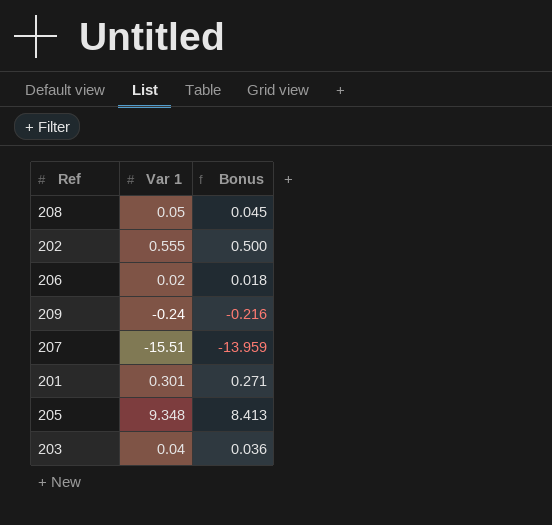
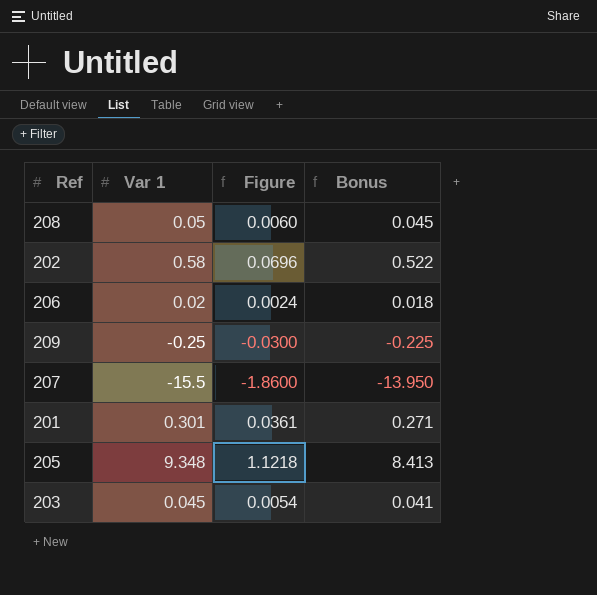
column Figure | formula: none -> [Var 1] * 0.12
202 | Var 1: 0.555 -> 0.58
202 | Bonus: 0.500 -> 0.522
209 | Var 1: -0.24 -> -0.25
209 | Bonus: -0.216 -> -0.225
207 | Var 1: -15.51 -> -15.5
207 | Bonus: -13.959 -> -13.950
203 | Var 1: 0.04 -> 0.045
203 | Bonus: 0.036 -> 0.041

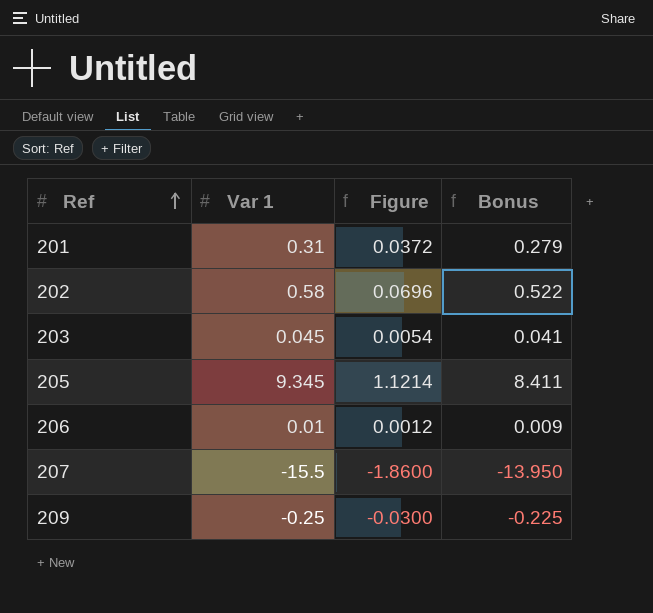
row order: none -> Ref ascending
row 208: 0.05 | 0.0060 | 0.045 -> none
201 | Var 1: 0.301 -> 0.31
201 | Figure: 0.0361 -> 0.0372
201 | Bonus: 0.271 -> 0.279
205 | Var 1: 9.348 -> 9.345
205 | Figure: 1.1218 -> 1.1214
205 | Bonus: 8.413 -> 8.411
206 | Var 1: 0.02 -> 0.01
206 | Figure: 0.0024 -> 0.0012
206 | Bonus: 0.018 -> 0.009

